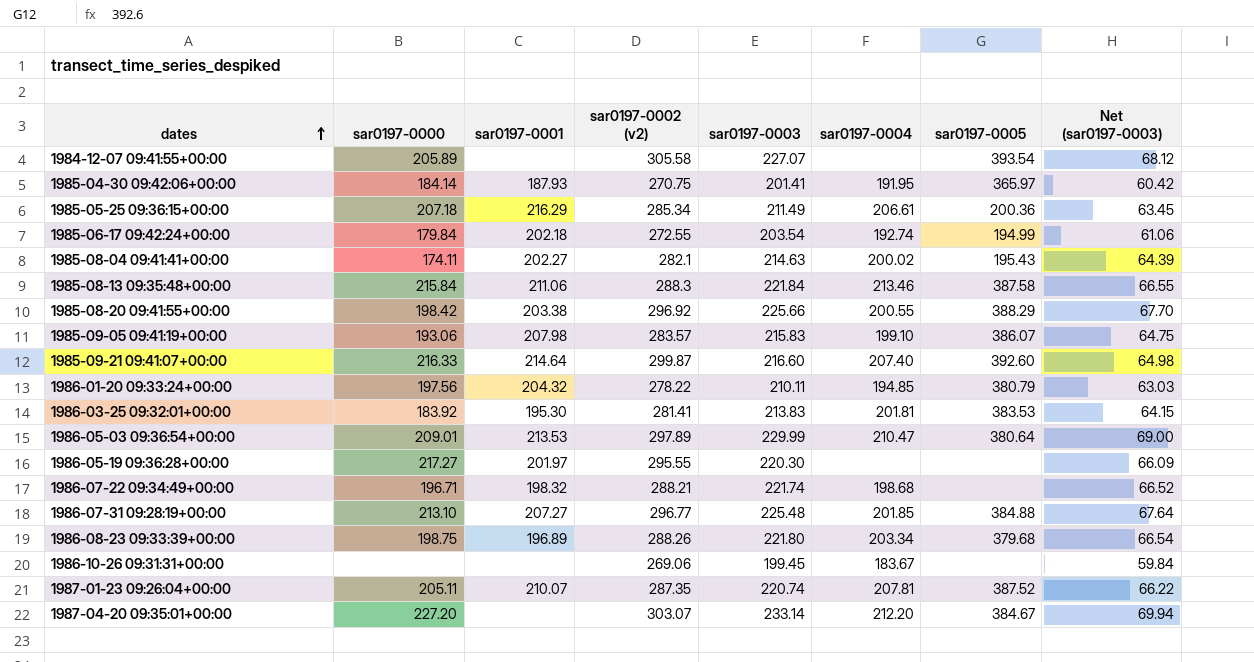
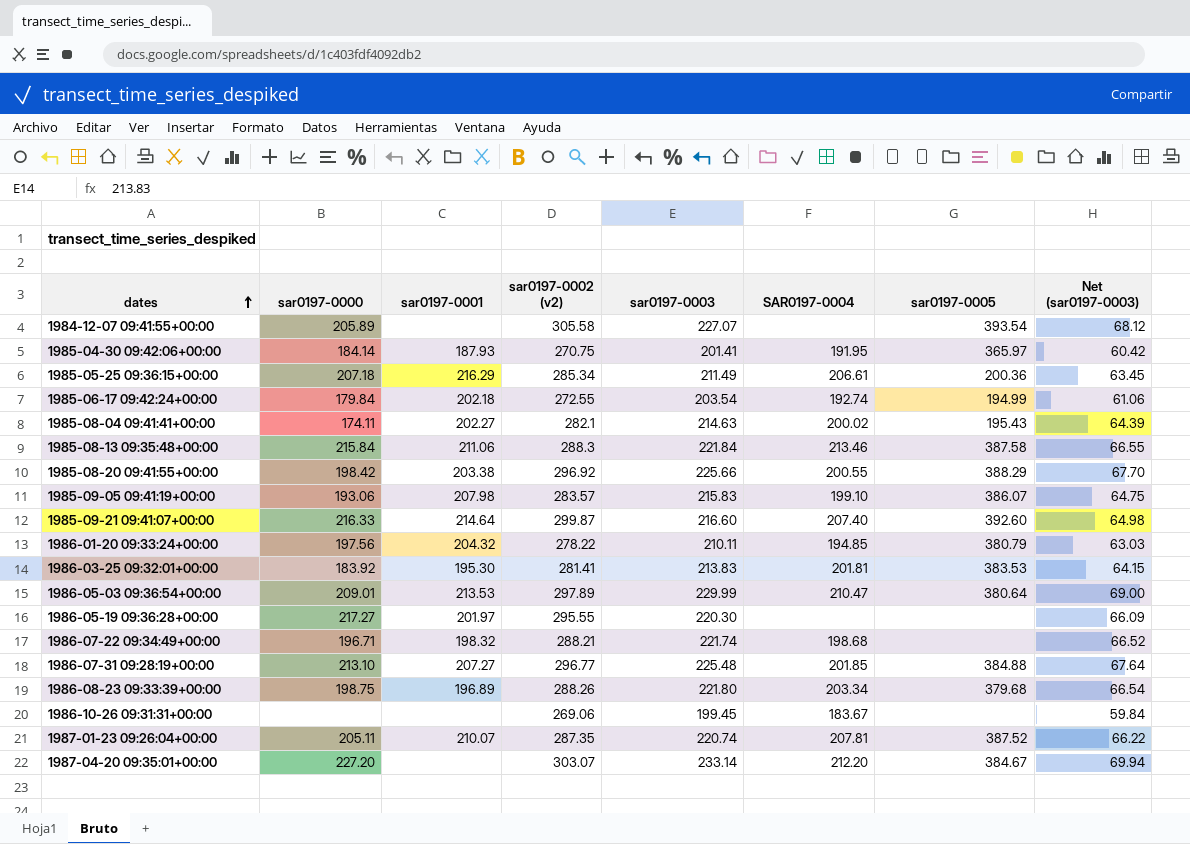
column name: sar0197-0004 -> SAR0197-0004

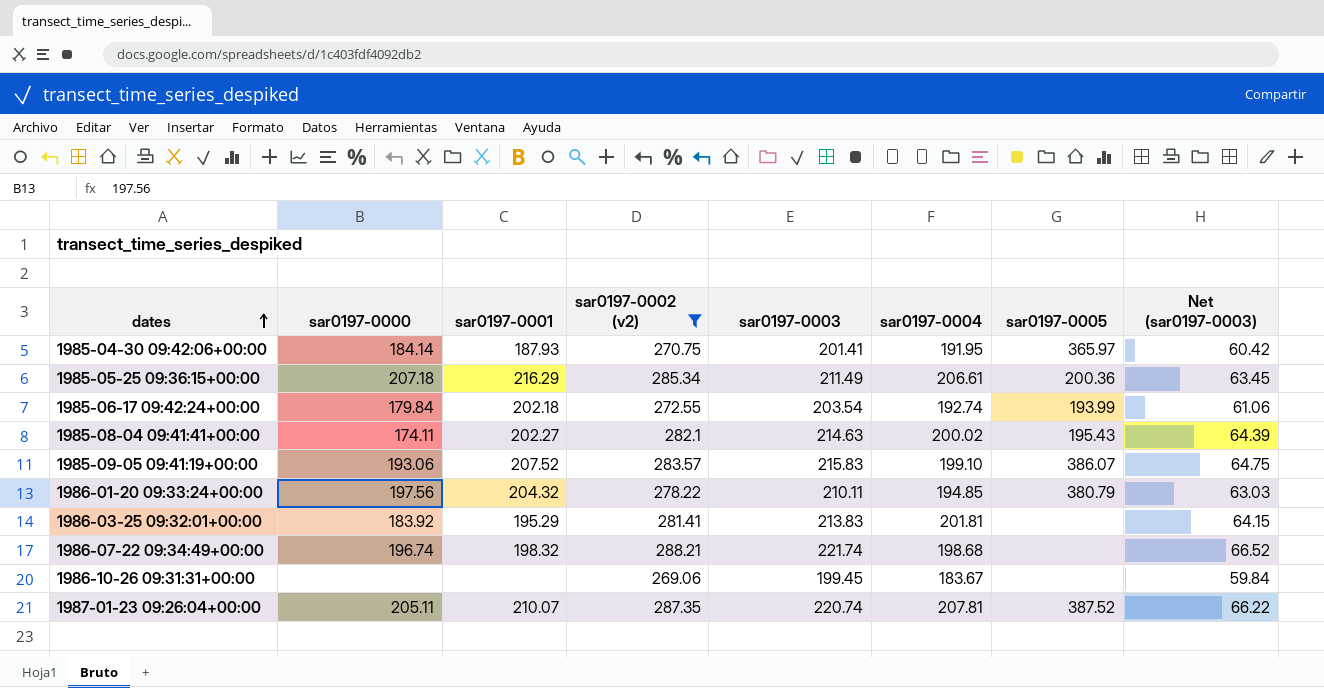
filter: none -> sar0197-0002 (v2) <= 288.21
column name: SAR0197-0004 -> sar0197-0004
1985-06-17 09:42:24+00:00 | sar0197-0005: 194.99 -> 193.99
1985-09-05 09:41:19+00:00 | sar0197-0001: 207.98 -> 207.52
1986-03-25 09:32:01+00:00 | sar0197-0001: 195.30 -> 195.29
1986-03-25 09:32:01+00:00 | sar0197-0005: 383.53 -> none
1986-07-22 09:34:49+00:00 | sar0197-0000: 196.71 -> 196.74

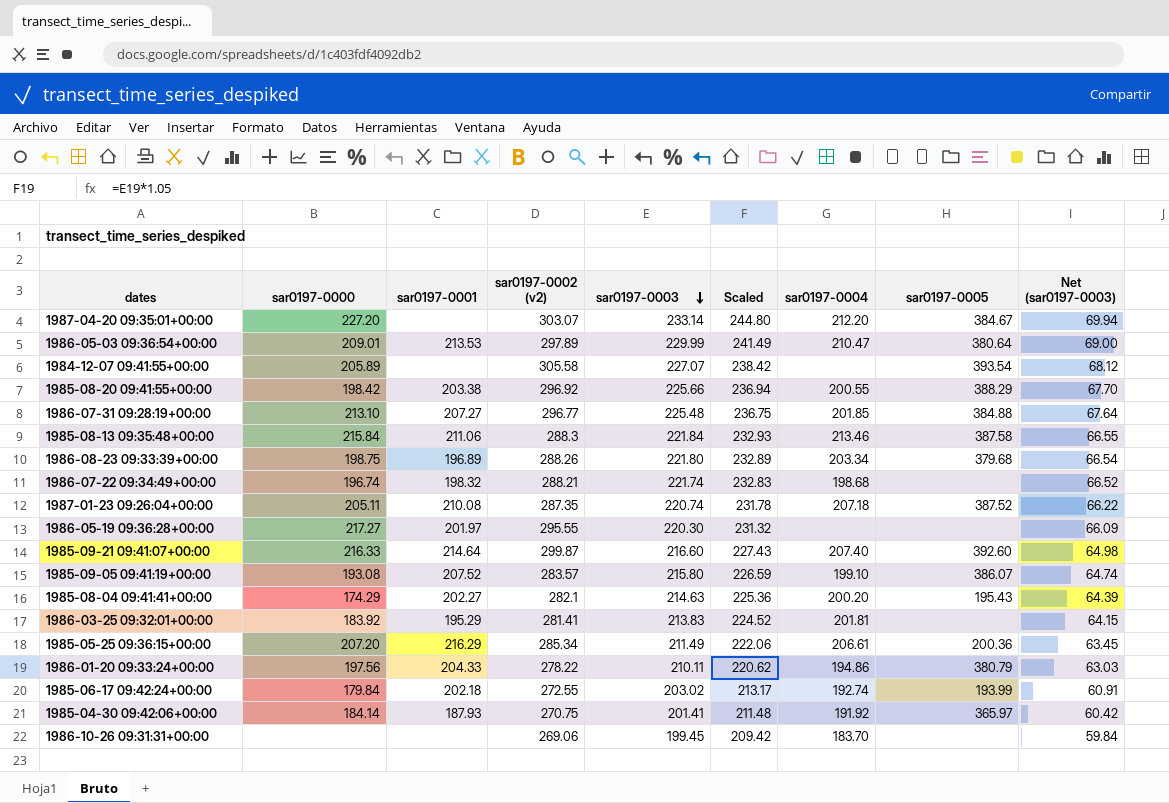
filter: sar0197-0002 (v2) <= 288.21 -> none
row order: dates ascending -> sar0197-0003 descending
column Scaled | formula: none -> [sar0197-0003] * 1.05
1987-01-23 09:26:04+00:00 | sar0197-0001: 210.07 -> 210.08
1987-01-23 09:26:04+00:00 | sar0197-0004: 207.81 -> 207.18
1985-09-05 09:41:19+00:00 | sar0197-0000: 193.06 -> 193.08
1985-09-05 09:41:19+00:00 | sar0197-0003: 215.83 -> 215.80
1985-09-05 09:41:19+00:00 | Net (sar0197-0003): 64.75 -> 64.74
1985-08-04 09:41:41+00:00 | sar0197-0000: 174.11 -> 174.29
1985-08-04 09:41:41+00:00 | sar0197-0004: 200.02 -> 200.20
1985-05-25 09:36:15+00:00 | sar0197-0000: 207.18 -> 207.20
1986-01-20 09:33:24+00:00 | sar0197-0001: 204.32 -> 204.33
1986-01-20 09:33:24+00:00 | sar0197-0004: 194.85 -> 194.86
1985-06-17 09:42:24+00:00 | sar0197-0003: 203.54 -> 203.02
1985-06-17 09:42:24+00:00 | Net (sar0197-0003): 61.06 -> 60.91
1985-04-30 09:42:06+00:00 | sar0197-0004: 191.95 -> 191.92
1986-10-26 09:31:31+00:00 | sar0197-0004: 183.67 -> 183.70

